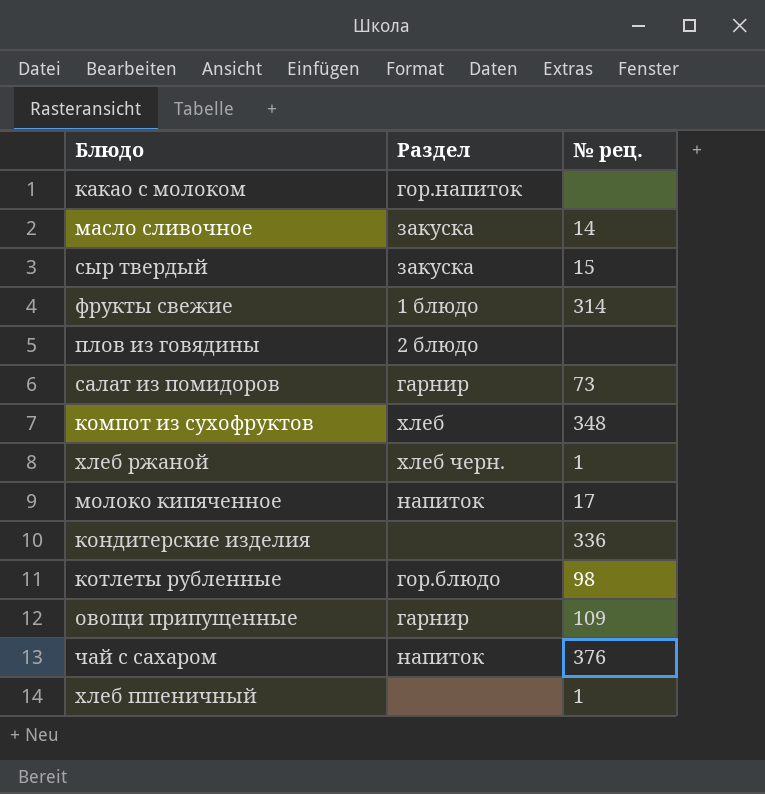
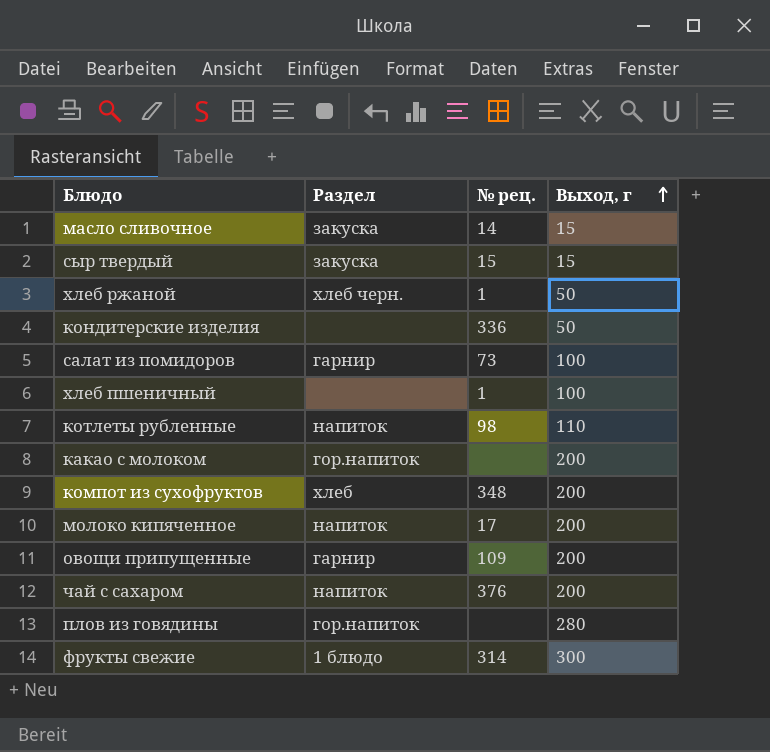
row order: none -> Выход, г ascending
column Выход, г | position: none -> 4
котлеты рубленные | Раздел: гор.блюдо -> напиток
плов из говядины | Раздел: 2 блюдо -> гор.напиток

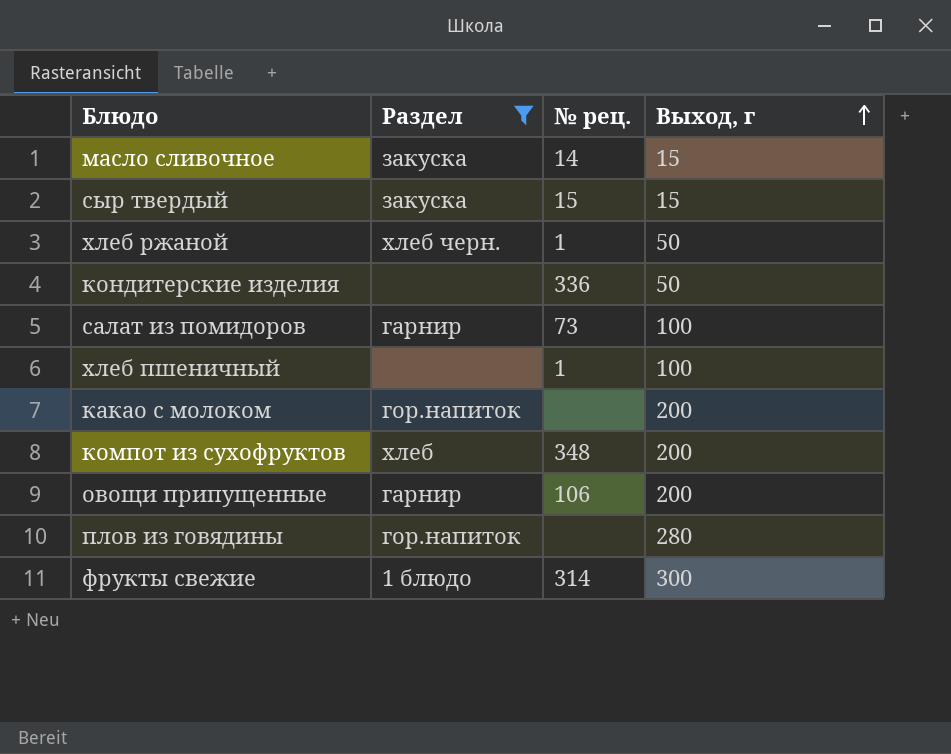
filter: none -> Раздел != напиток
овощи припущенные | № рец.: 109 -> 106

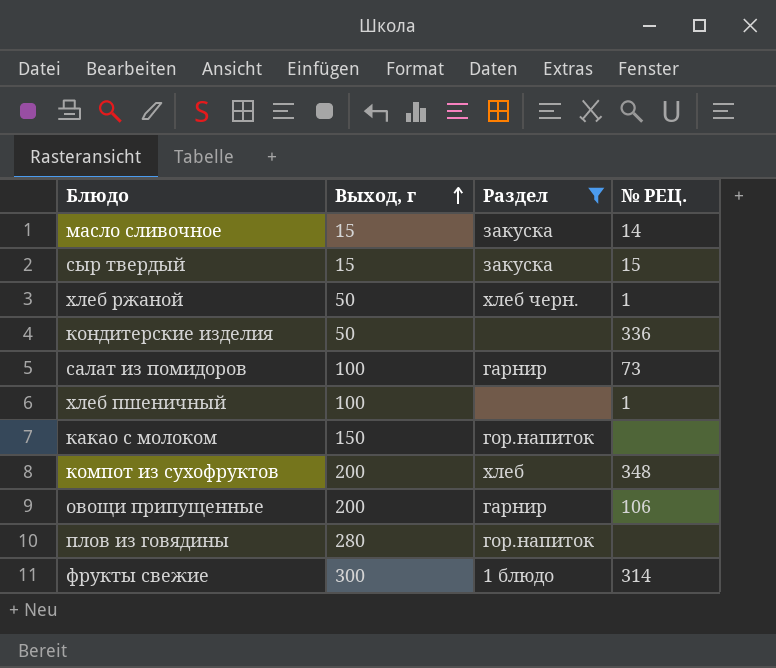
column Выход, г | position: 4 -> 2
column name: № рец. -> № РЕЦ.
какао с молоком | Выход, г: 200 -> 150

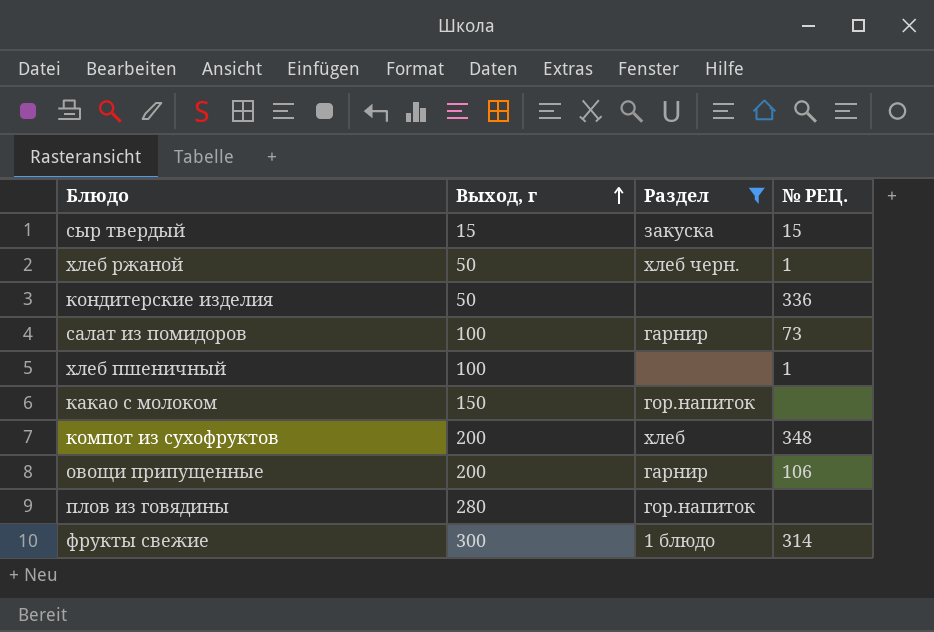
row масло сливочное: 15 | закуска | 14 -> none

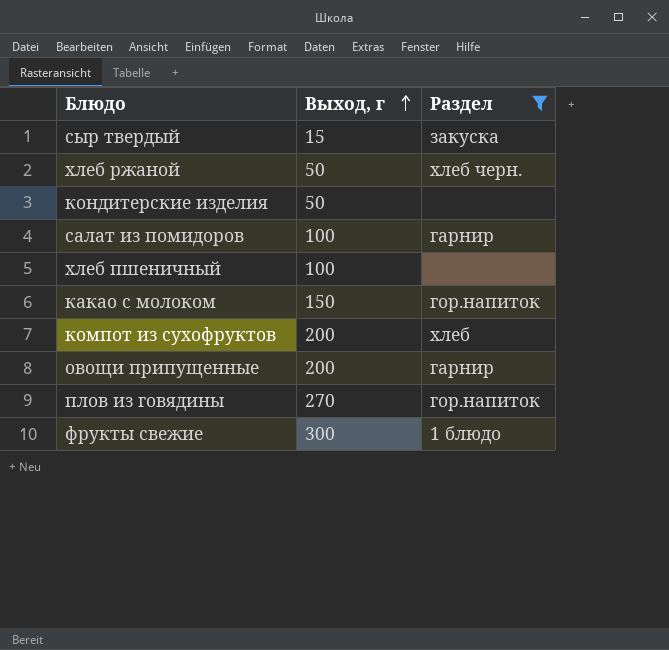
column № РЕЦ. | position: 4 -> none
плов из говядины | Выход, г: 280 -> 270

